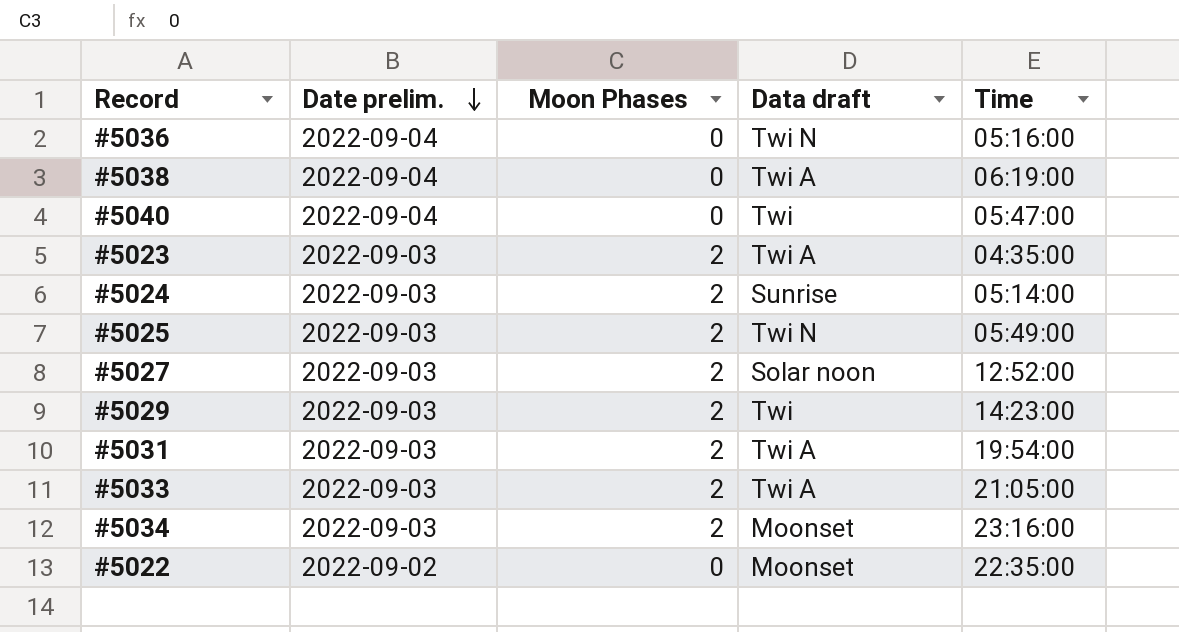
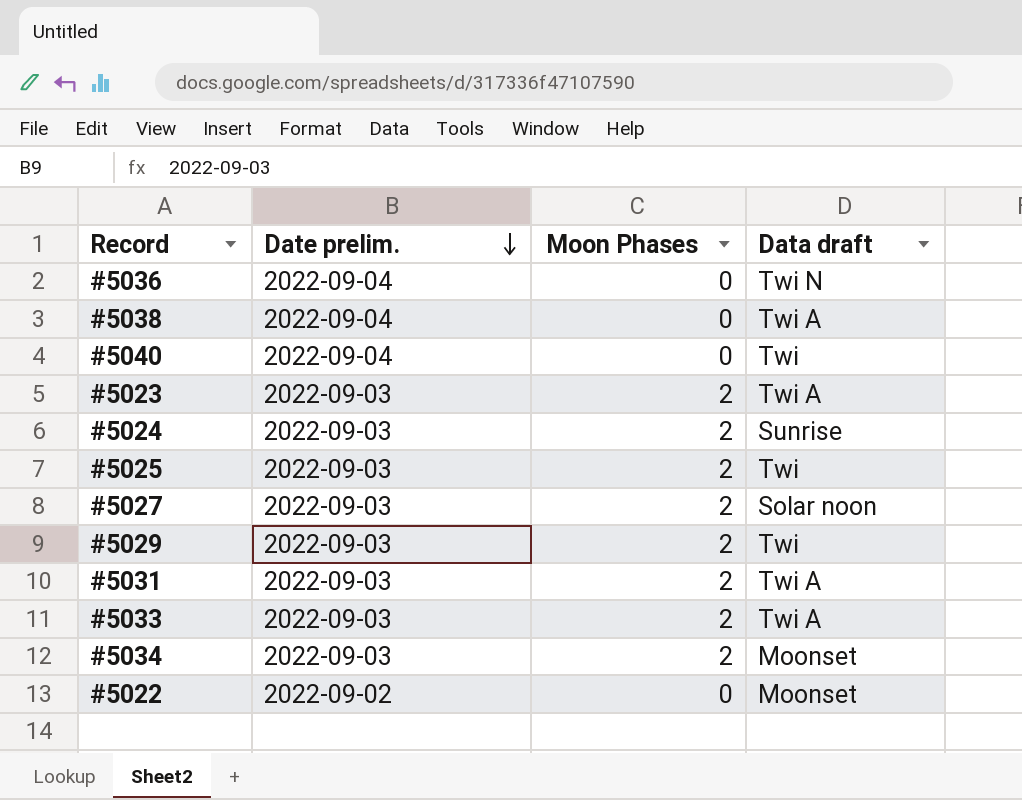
column Time | position: 5 -> none
#5025 | Data draft: Twi N -> Twi

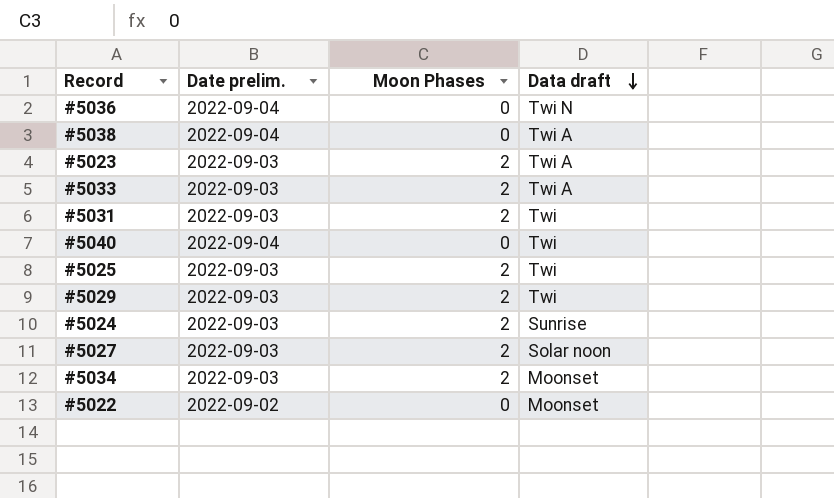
row order: Date prelim. descending -> Data draft descending
#5031 | Data draft: Twi A -> Twi

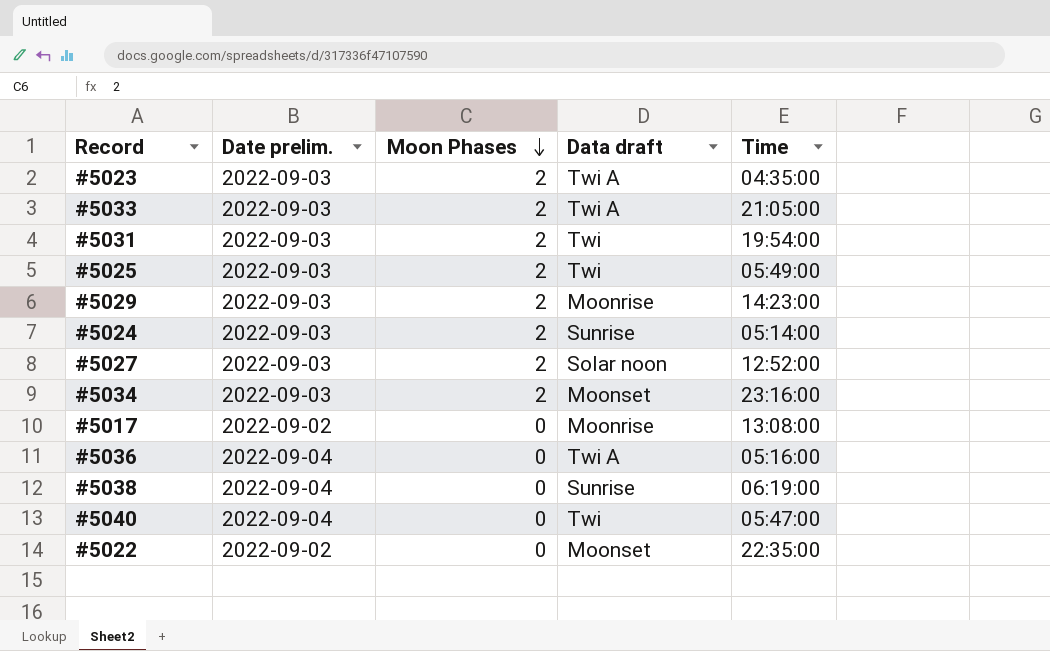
row order: Data draft descending -> Moon Phases descending
column Time | position: none -> 5
#5029 | Data draft: Twi -> Moonrise
row #5017: none -> 2022-09-02 | 0 | Moonrise | 13:08:00
#5036 | Data draft: Twi N -> Twi A
#5038 | Data draft: Twi A -> Sunrise

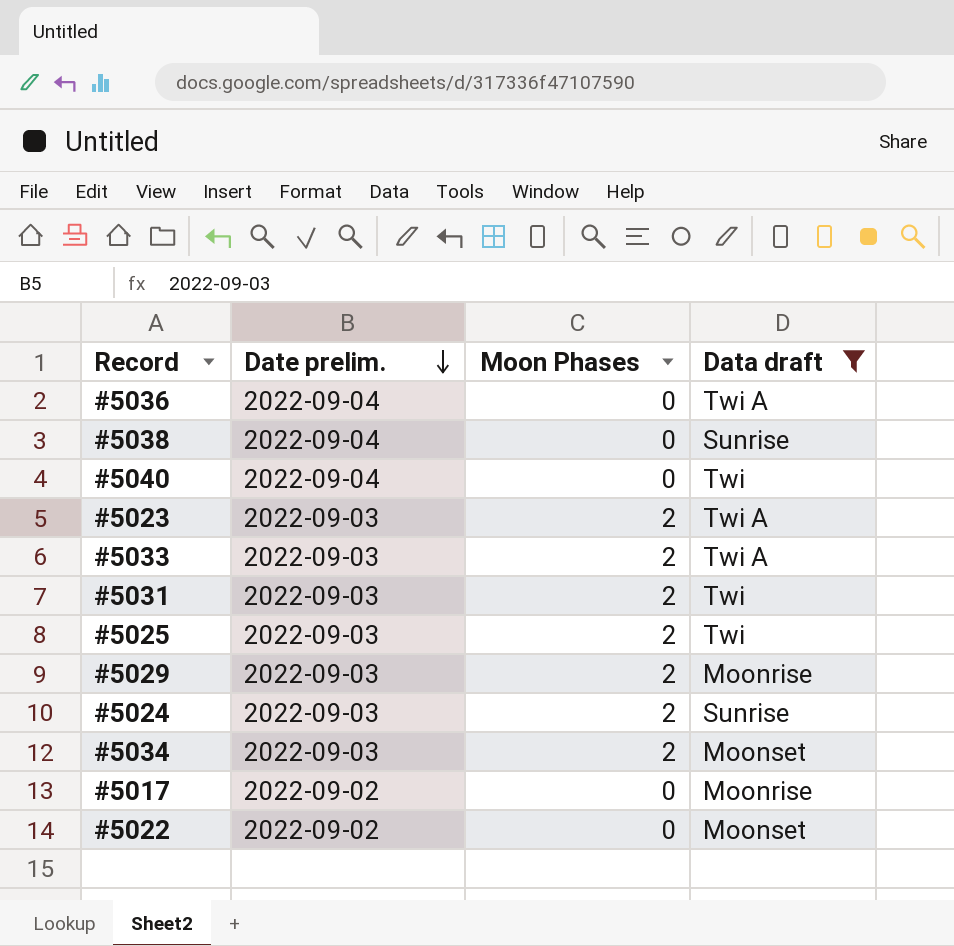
filter: none -> Data draft != Solar noon
row order: Moon Phases descending -> Date prelim. descending
column Time | position: 5 -> none

